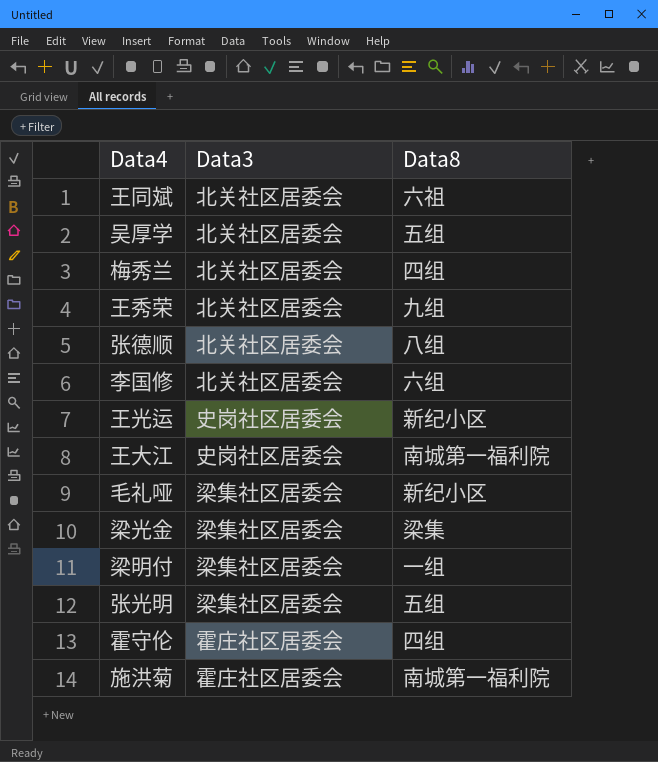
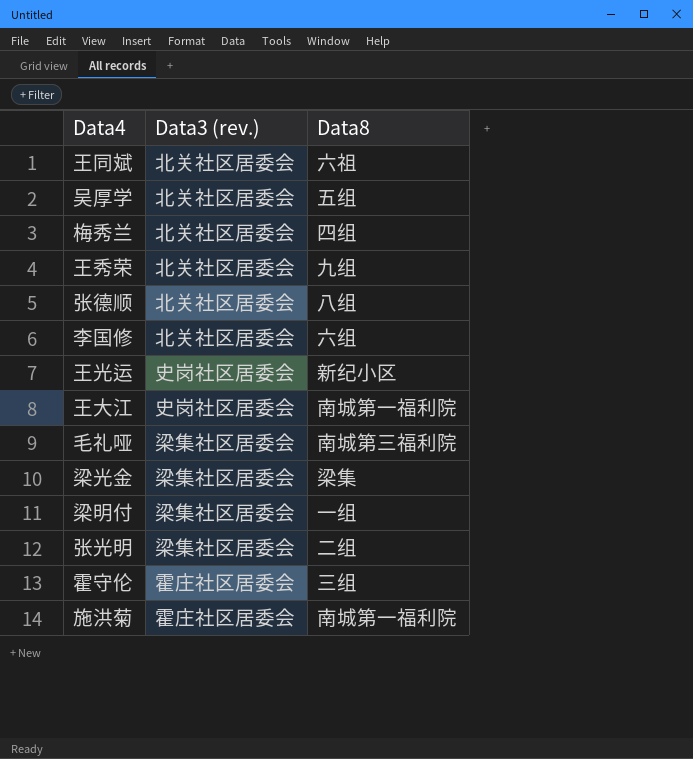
column name: Data3 -> Data3 (rev.)
毛礼哑 | Data8: 新纪小区 -> 南城第三福利院
张光明 | Data8: 五组 -> 二组
霍守伦 | Data8: 四组 -> 三组

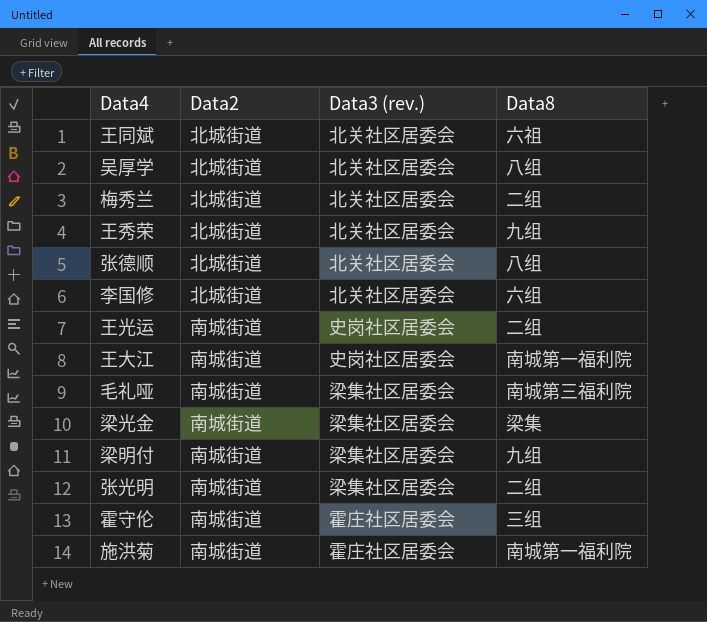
column Data2 | position: none -> 2
吴厚学 | Data8: 五组 -> 八组
梅秀兰 | Data8: 四组 -> 二组
王光运 | Data8: 新纪小区 -> 二组
梁明付 | Data8: 一组 -> 九组

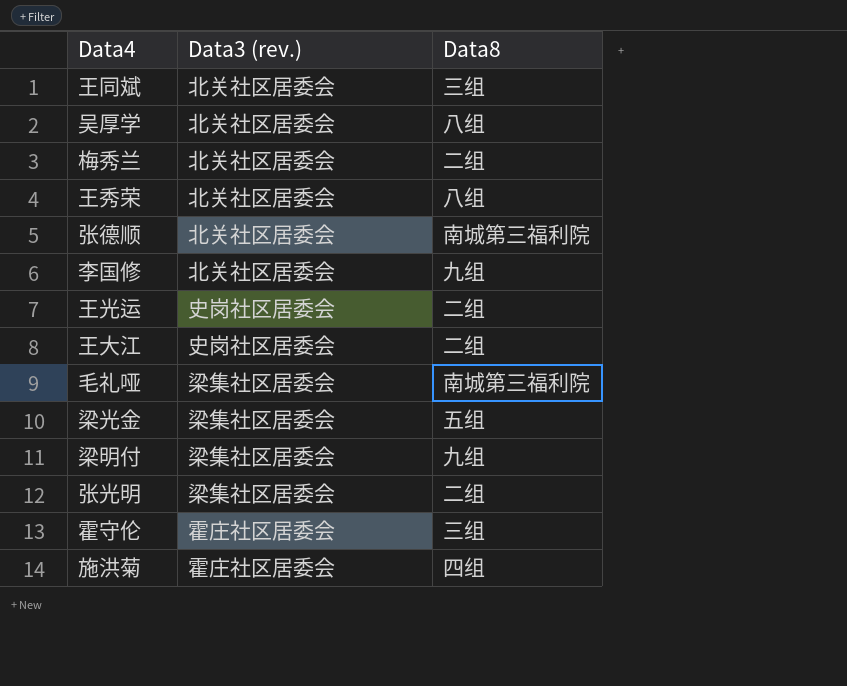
column Data2 | position: 2 -> none
王同斌 | Data8: 六祖 -> 三组
王秀荣 | Data8: 九组 -> 八组
张德顺 | Data8: 八组 -> 南城第三福利院
李国修 | Data8: 六组 -> 九组
王大江 | Data8: 南城第一福利院 -> 二组
梁光金 | Data8: 梁集 -> 五组
施洪菊 | Data8: 南城第一福利院 -> 四组

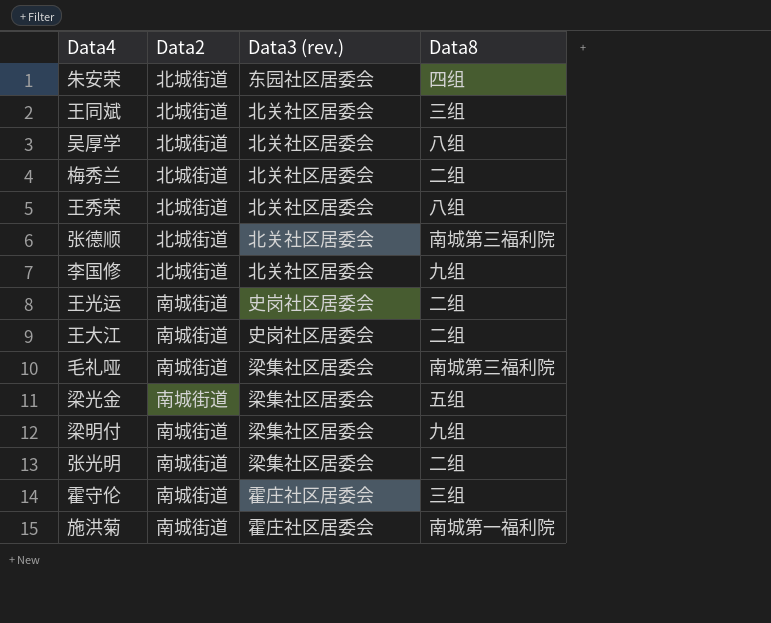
column Data2 | position: none -> 2
row 朱安荣: none -> 北城街道 | 东园社区居委会 | 四组
施洪菊 | Data8: 四组 -> 南城第一福利院

